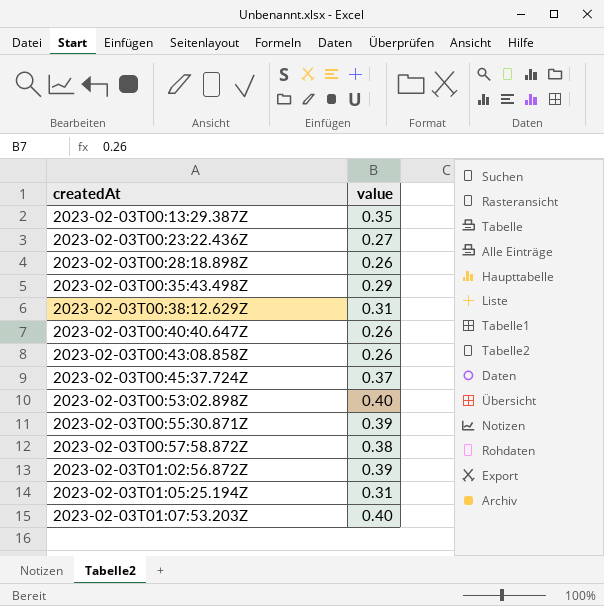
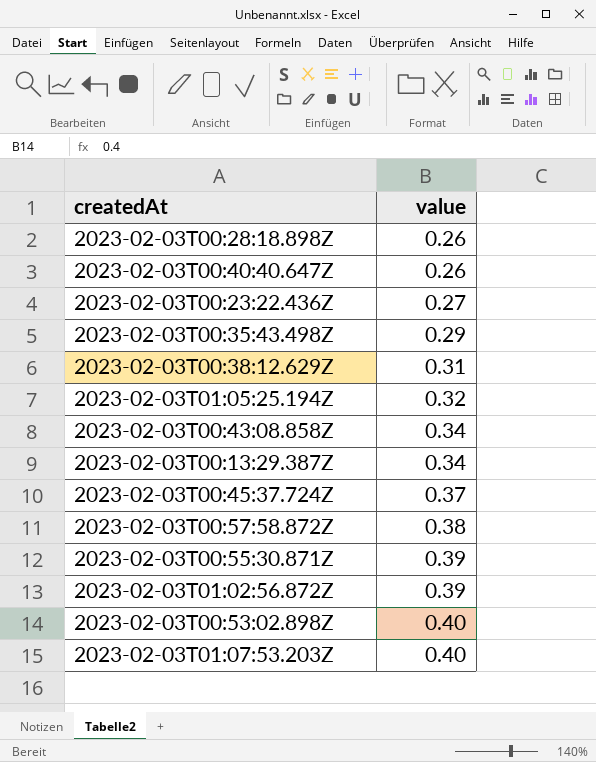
row order: createdAt ascending -> value ascending
2023-02-03T01:05:25.194Z | value: 0.31 -> 0.32
2023-02-03T00:43:08.858Z | value: 0.26 -> 0.34
2023-02-03T00:13:29.387Z | value: 0.35 -> 0.34

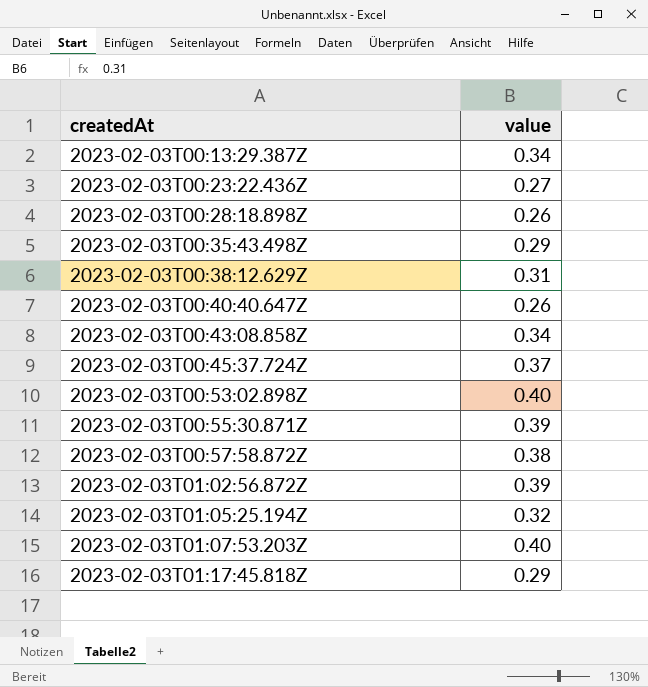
row order: value ascending -> createdAt ascending
row 2023-02-03T01:17:45.818Z: none -> 0.29

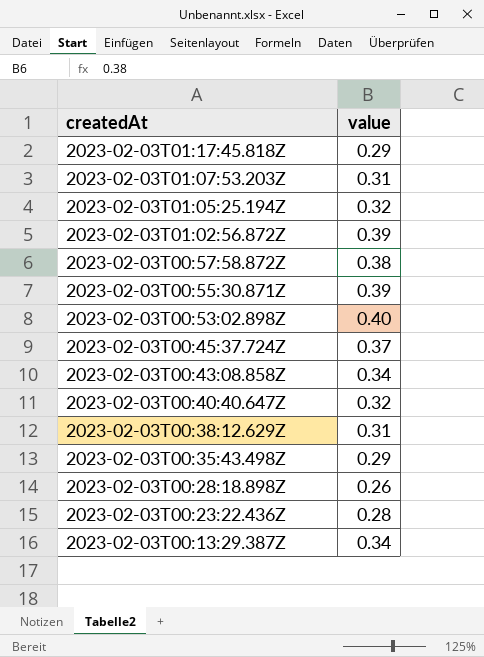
row order: createdAt ascending -> createdAt descending
2023-02-03T01:07:53.203Z | value: 0.40 -> 0.31
2023-02-03T00:40:40.647Z | value: 0.26 -> 0.32
2023-02-03T00:23:22.436Z | value: 0.27 -> 0.28

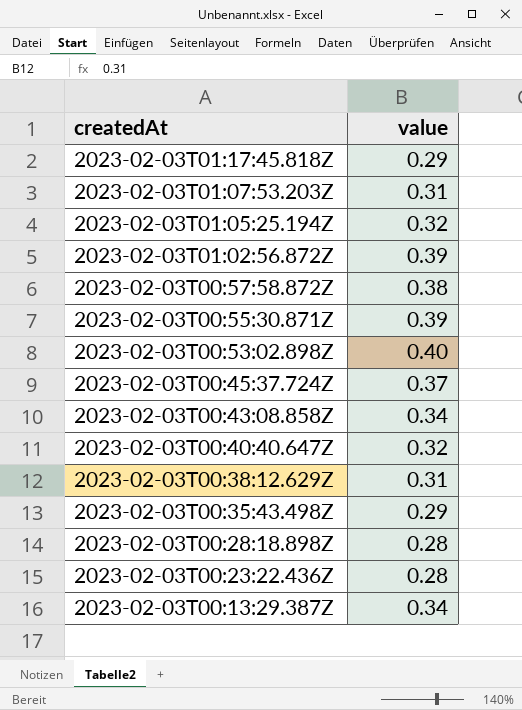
2023-02-03T00:28:18.898Z | value: 0.26 -> 0.28

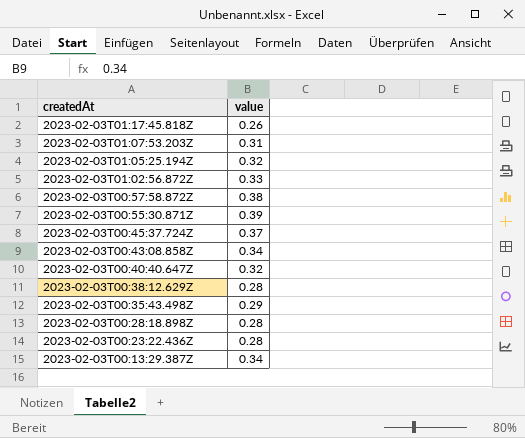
row 2023-02-03T00:53:02.898Z: 0.40 -> none
2023-02-03T01:17:45.818Z | value: 0.29 -> 0.26
2023-02-03T01:02:56.872Z | value: 0.39 -> 0.33
2023-02-03T00:38:12.629Z | value: 0.31 -> 0.28

